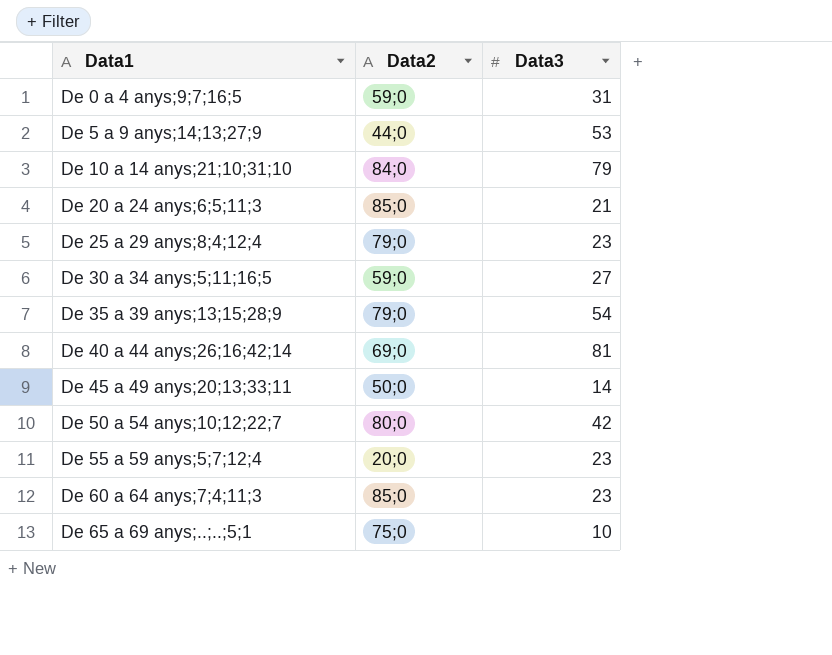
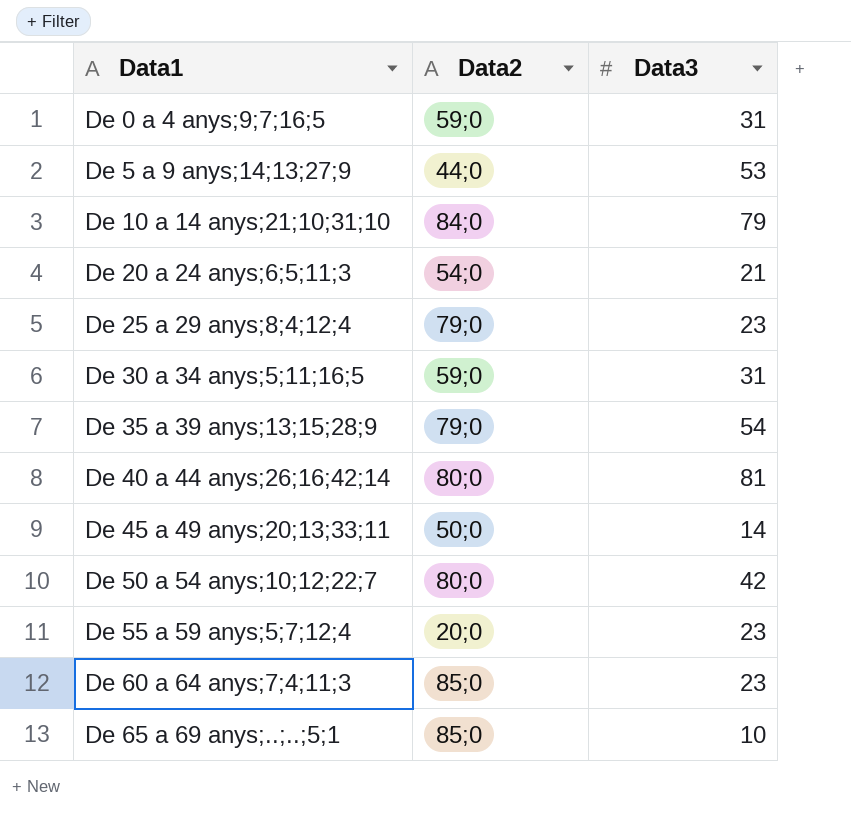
De 20 a 24 anys;6;5;11;3 | Data2: 85;0 -> 54;0
De 30 a 34 anys;5;11;16;5 | Data3: 27 -> 31
De 40 a 44 anys;26;16;42;14 | Data2: 69;0 -> 80;0
De 65 a 69 anys;..;..;5;1 | Data2: 75;0 -> 85;0

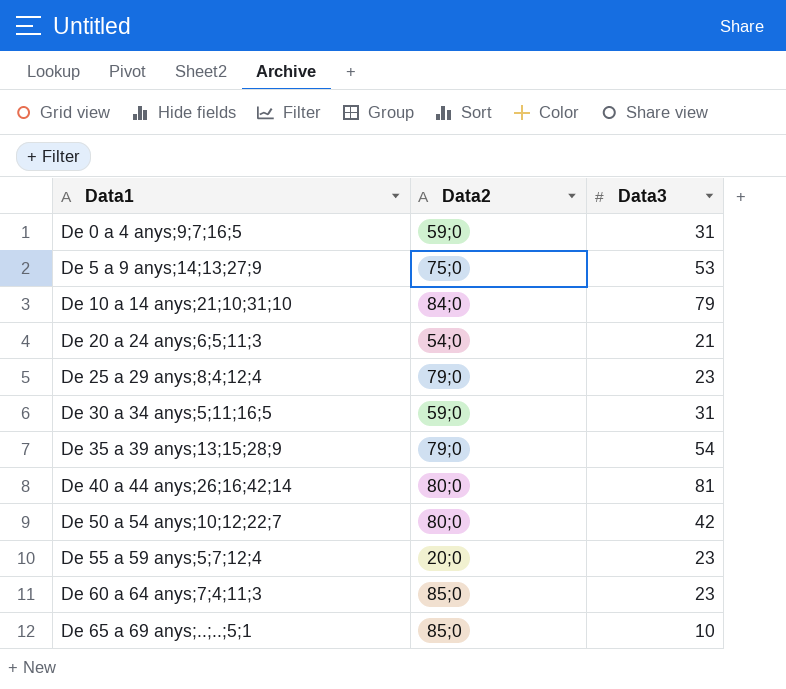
row De 45 a 49 anys;20;13;33;11: 50;0 | 14 -> none
De 5 a 9 anys;14;13;27;9 | Data2: 44;0 -> 75;0

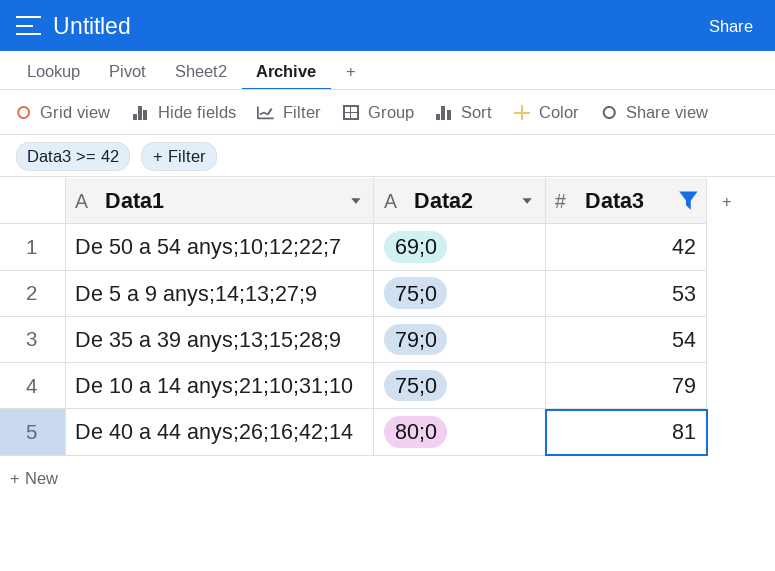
filter: none -> Data3 >= 42
row order: Data1 ascending -> Data3 ascending
De 50 a 54 anys;10;12;22;7 | Data2: 80;0 -> 69;0
De 10 a 14 anys;21;10;31;10 | Data2: 84;0 -> 75;0

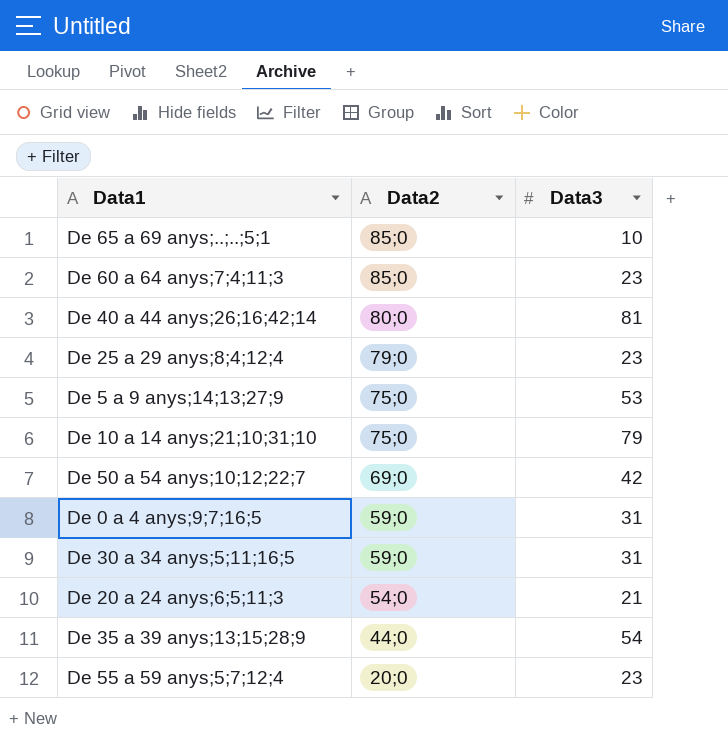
filter: Data3 >= 42 -> none
row order: Data3 ascending -> Data2 descending
De 35 a 39 anys;13;15;28;9 | Data2: 79;0 -> 44;0

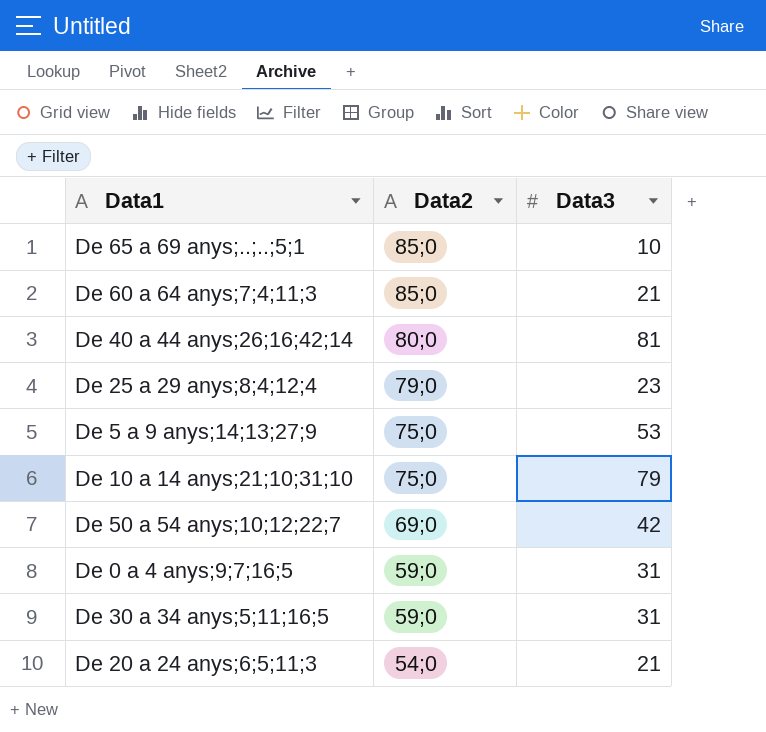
row De 35 a 39 anys;13;15;28;9: 44;0 | 54 -> none
row De 55 a 59 anys;5;7;12;4: 20;0 | 23 -> none
De 60 a 64 anys;7;4;11;3 | Data3: 23 -> 21

